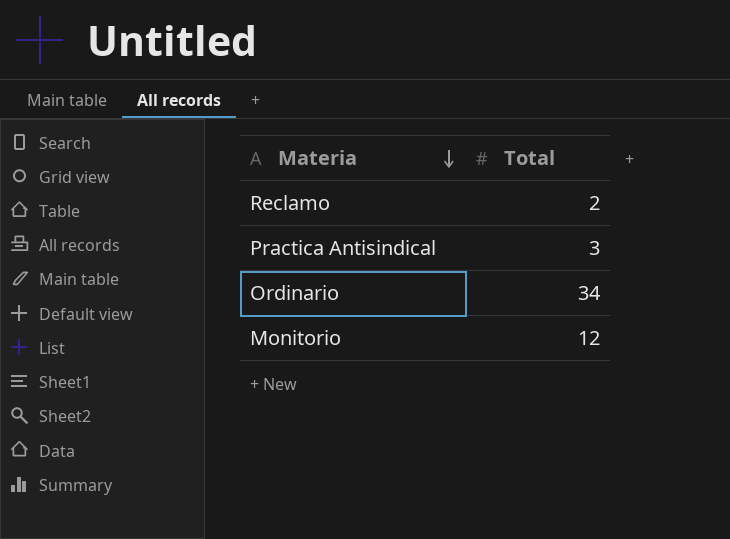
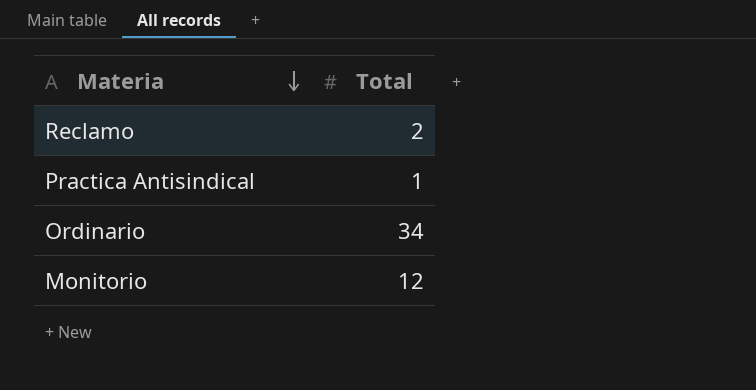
Practica Antisindical | Total: 3 -> 1

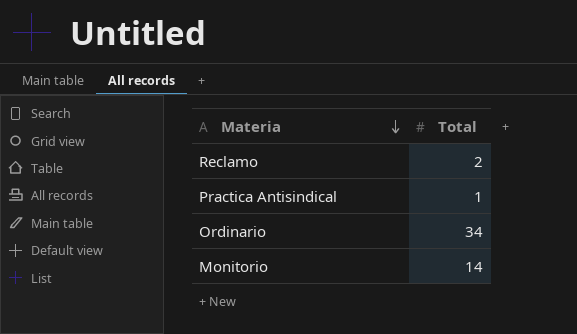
Monitorio | Total: 12 -> 14

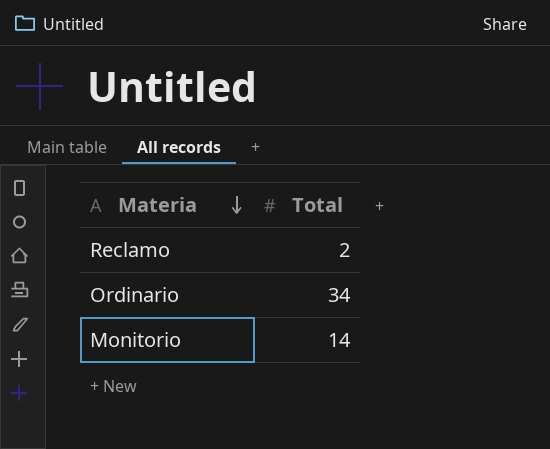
row Practica Antisindical: 1 -> none

